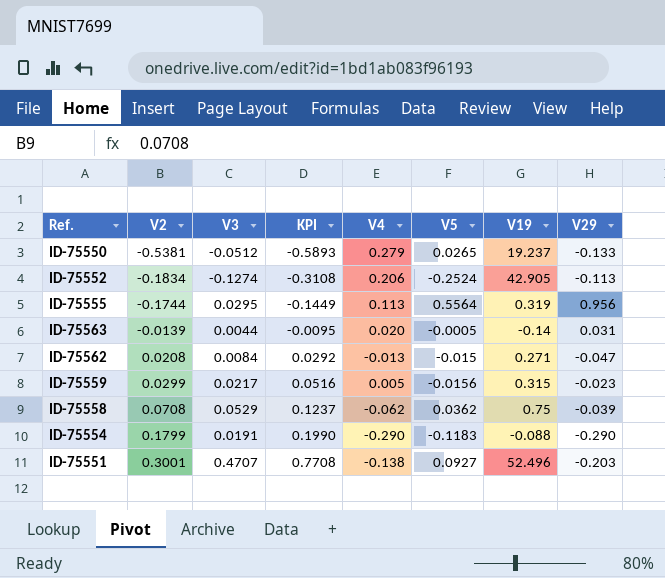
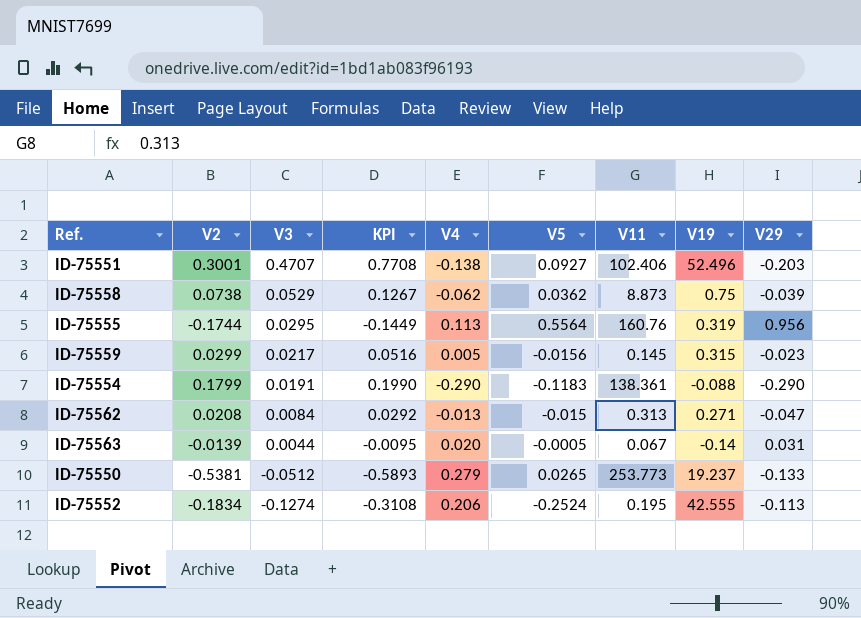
row order: V2 ascending -> V3 descending
column V11 | position: none -> 7
ID-75558 | V2: 0.0708 -> 0.0738
ID-75558 | KPI: 0.1237 -> 0.1267
ID-75552 | V19: 42.905 -> 42.555

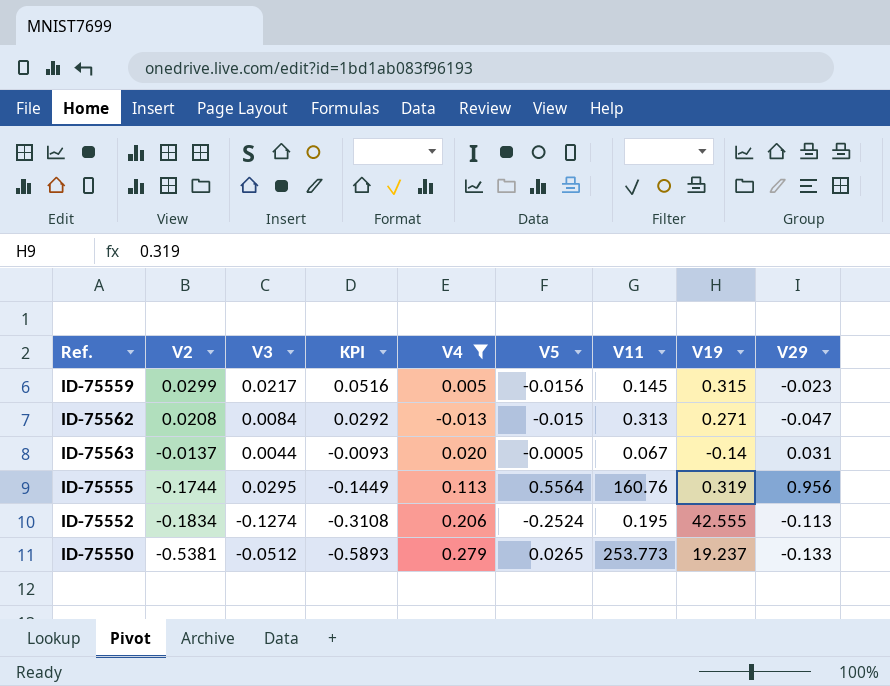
filter: none -> V4 >= -0.013
row order: V3 descending -> V2 descending
ID-75563 | V2: -0.0139 -> -0.0137
ID-75563 | KPI: -0.0095 -> -0.0093

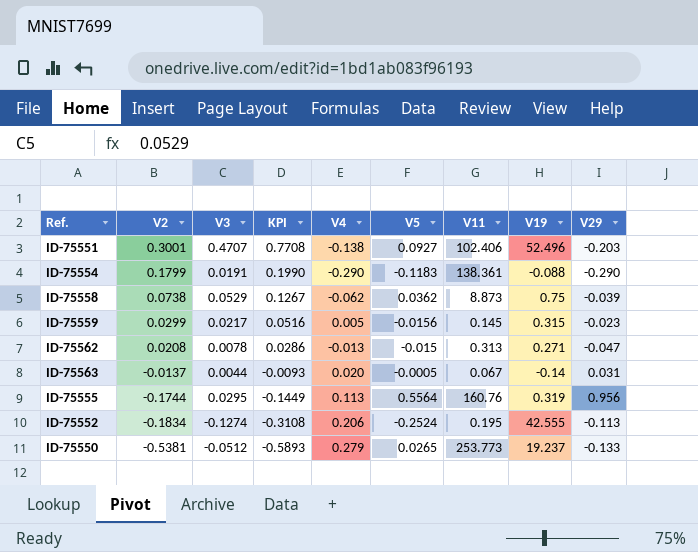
filter: V4 >= -0.013 -> none
ID-75562 | V3: 0.0084 -> 0.0078
ID-75562 | KPI: 0.0292 -> 0.0286

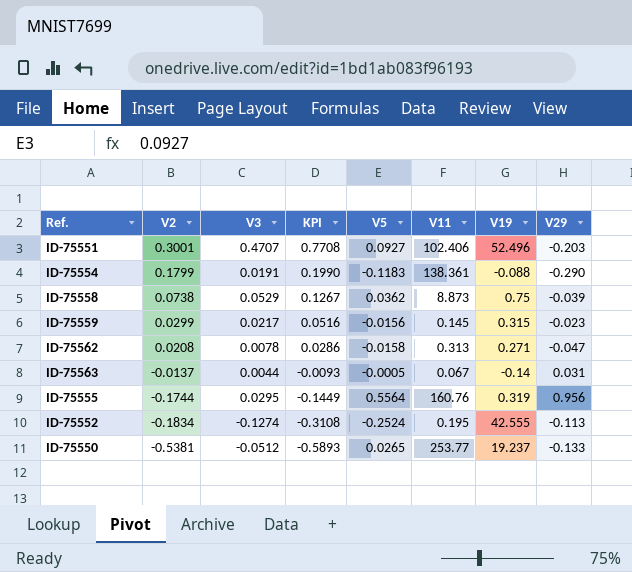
column V4 | position: 5 -> none
ID-75562 | V5: -0.015 -> -0.0158
ID-75550 | V11: 253.773 -> 253.77

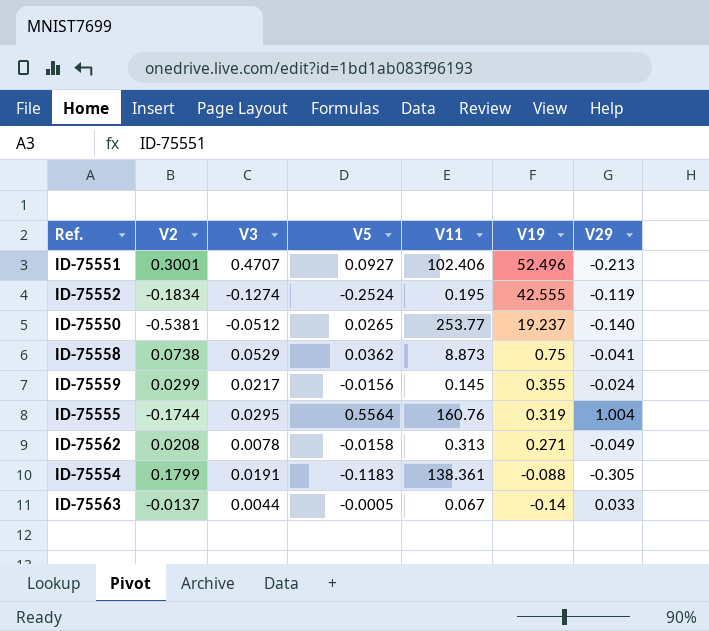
row order: V2 descending -> V19 descending
column KPI | formula: [V2] + [V3] -> none
ID-75551 | V29: -0.203 -> -0.213
ID-75552 | V29: -0.113 -> -0.119
ID-75550 | V29: -0.133 -> -0.140
ID-75558 | V29: -0.039 -> -0.041
ID-75559 | V19: 0.315 -> 0.355
ID-75559 | V29: -0.023 -> -0.024
ID-75555 | V29: 0.956 -> 1.004
ID-75562 | V29: -0.047 -> -0.049
ID-75554 | V29: -0.290 -> -0.305
ID-75563 | V29: 0.031 -> 0.033

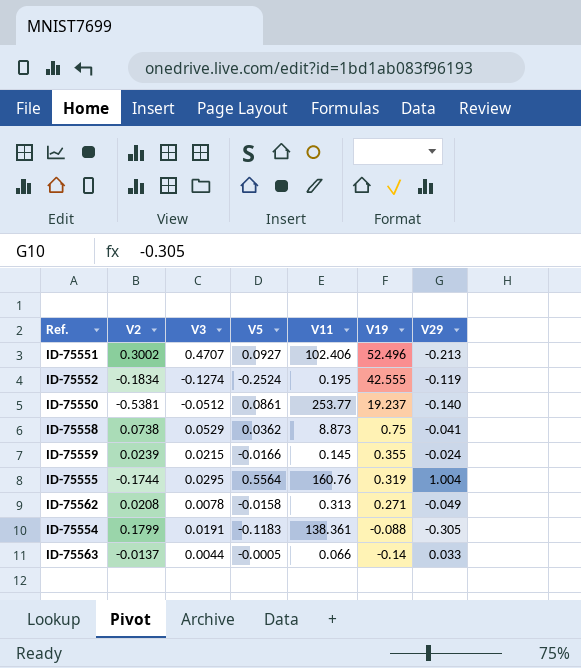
ID-75551 | V2: 0.3001 -> 0.3002
ID-75550 | V5: 0.0265 -> 0.0861
ID-75559 | V2: 0.0299 -> 0.0239
ID-75559 | V3: 0.0217 -> 0.0215
ID-75559 | V5: -0.0156 -> -0.0166
ID-75563 | V11: 0.067 -> 0.066

